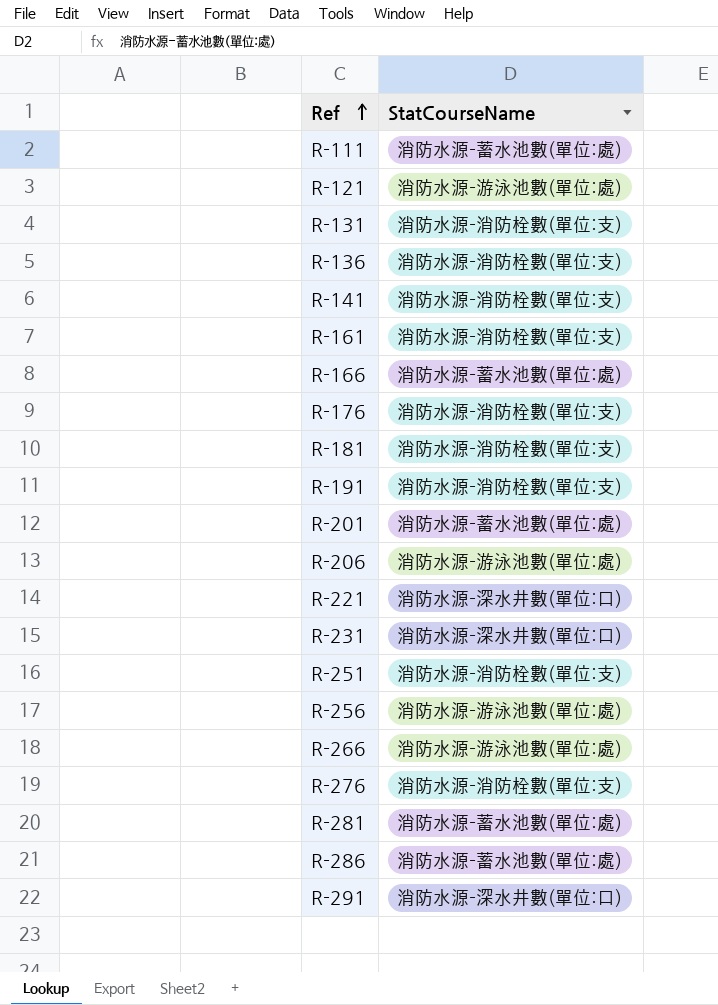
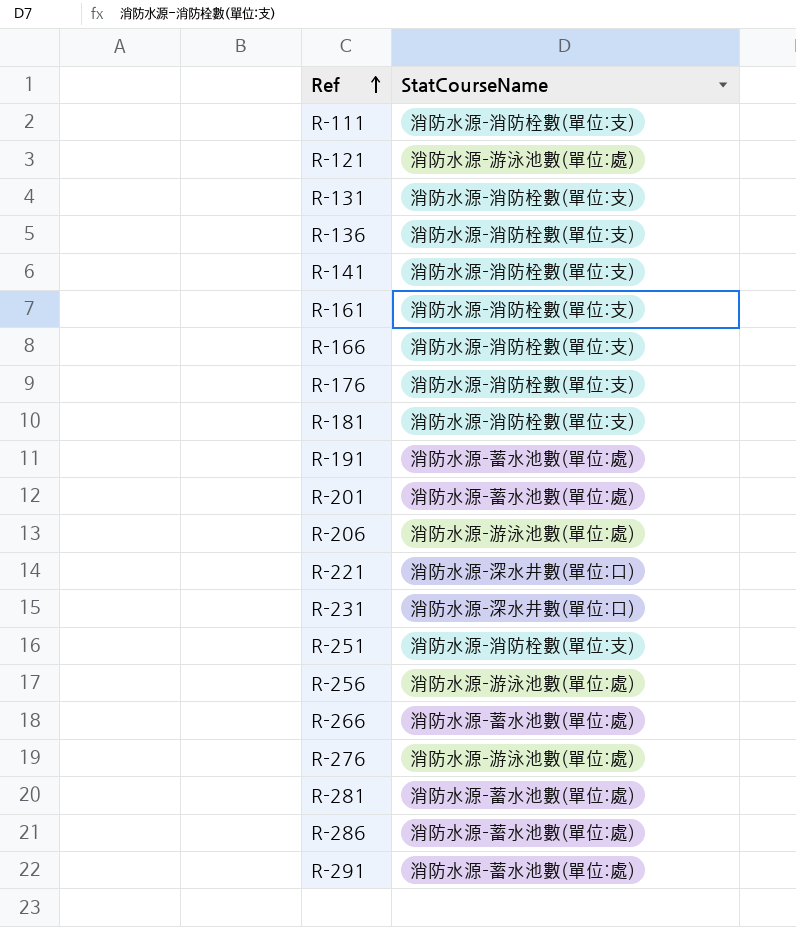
R-111 | StatCourseName: 消防水源-蓄水池數(單位:處) -> 消防水源-消防栓數(單位:支)
R-166 | StatCourseName: 消防水源-蓄水池數(單位:處) -> 消防水源-消防栓數(單位:支)
R-191 | StatCourseName: 消防水源-消防栓數(單位:支) -> 消防水源-蓄水池數(單位:處)
R-266 | StatCourseName: 消防水源-游泳池數(單位:處) -> 消防水源-蓄水池數(單位:處)
R-276 | StatCourseName: 消防水源-消防栓數(單位:支) -> 消防水源-游泳池數(單位:處)
R-291 | StatCourseName: 消防水源-深水井數(單位:口) -> 消防水源-蓄水池數(單位:處)

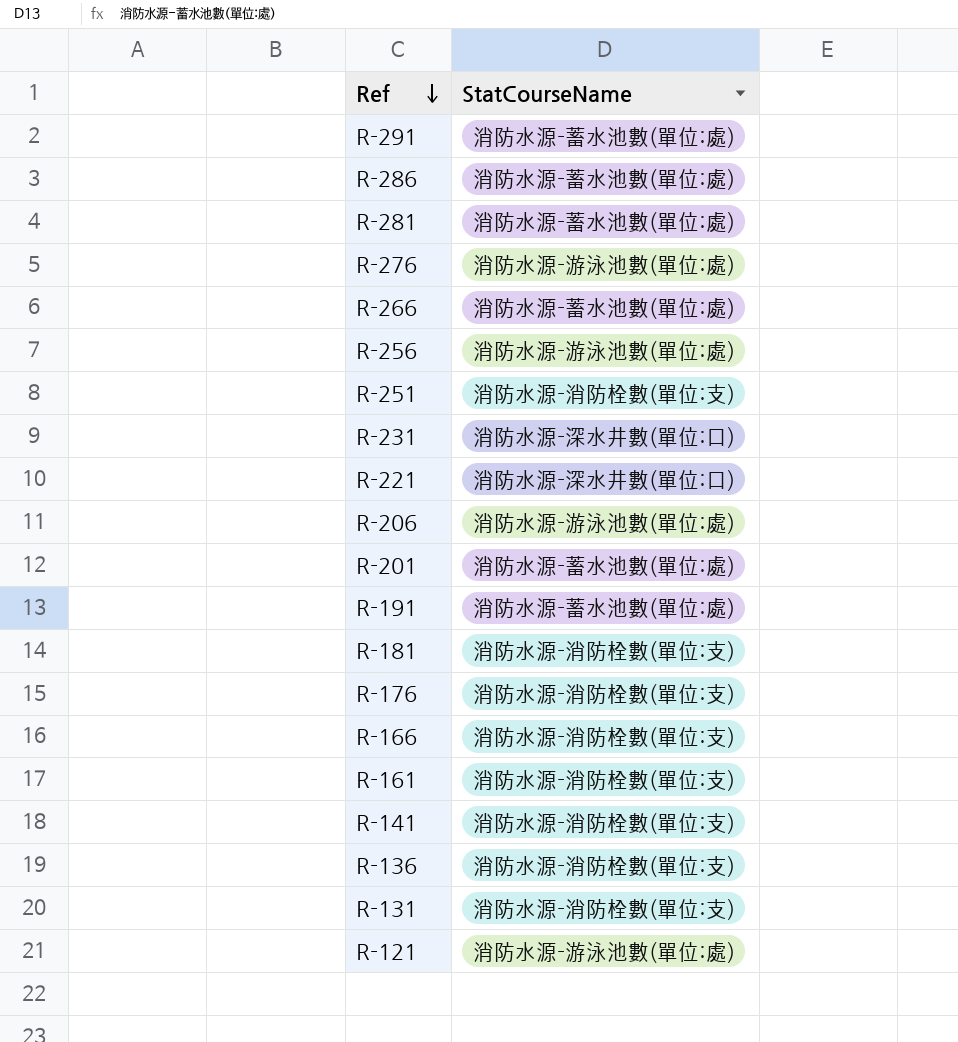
row order: Ref ascending -> Ref descending
row R-111: 消防水源-消防栓數(單位:支) -> none

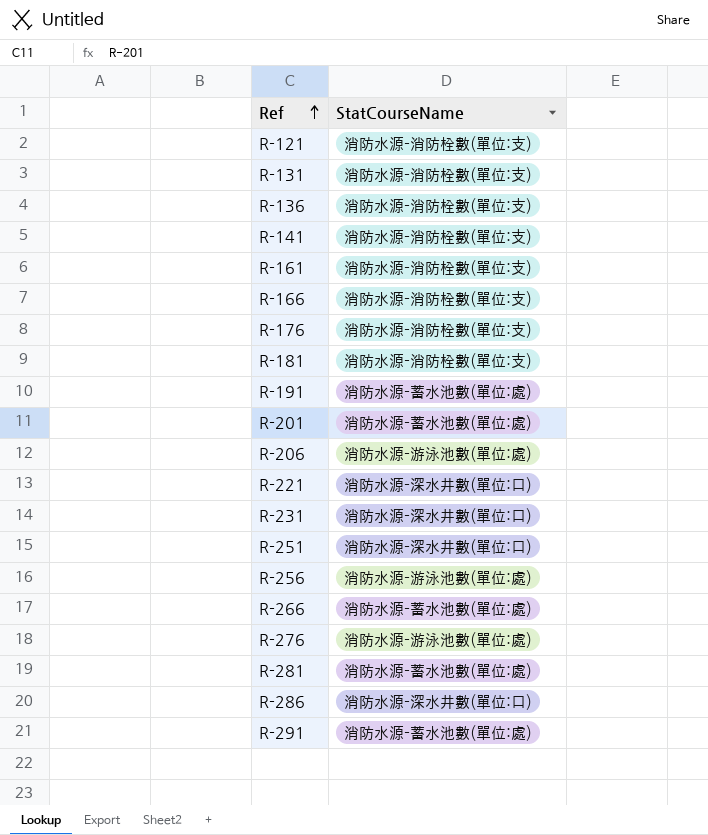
row order: Ref descending -> Ref ascending
R-121 | StatCourseName: 消防水源-游泳池數(單位:處) -> 消防水源-消防栓數(單位:支)
R-251 | StatCourseName: 消防水源-消防栓數(單位:支) -> 消防水源-深水井數(單位:口)
R-286 | StatCourseName: 消防水源-蓄水池數(單位:處) -> 消防水源-深水井數(單位:口)

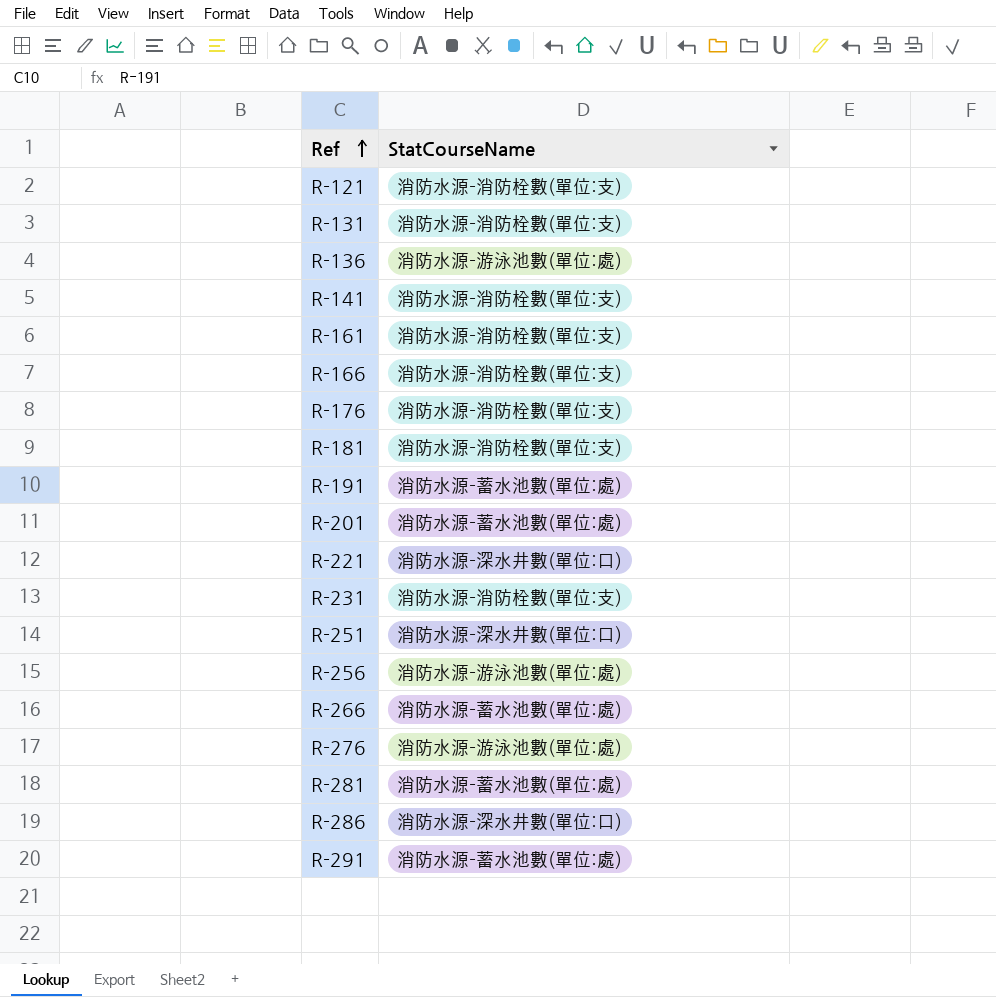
row R-206: 消防水源-游泳池數(單位:處) -> none
R-136 | StatCourseName: 消防水源-消防栓數(單位:支) -> 消防水源-游泳池數(單位:處)
R-231 | StatCourseName: 消防水源-深水井數(單位:口) -> 消防水源-消防栓數(單位:支)

